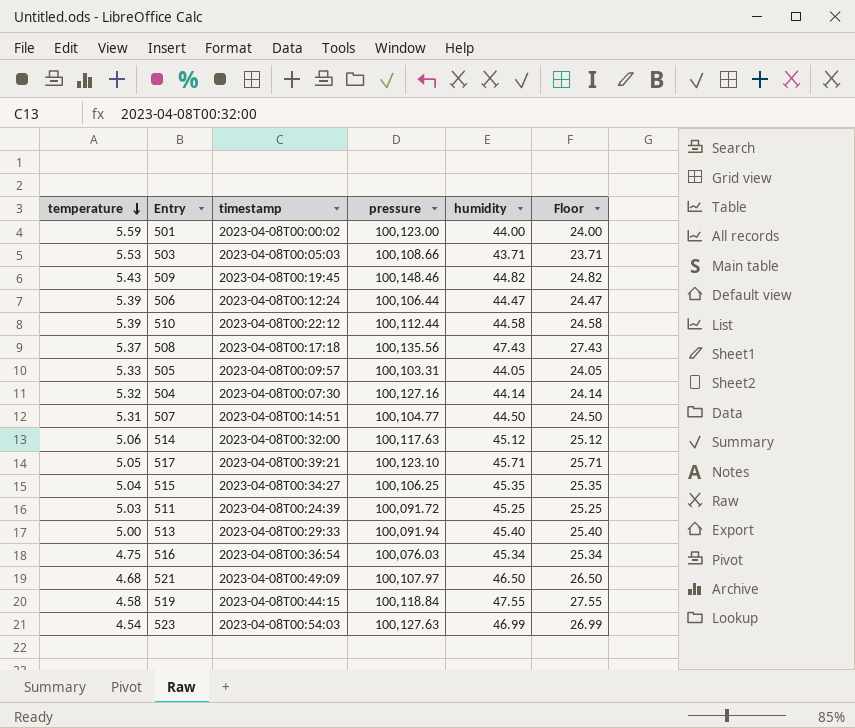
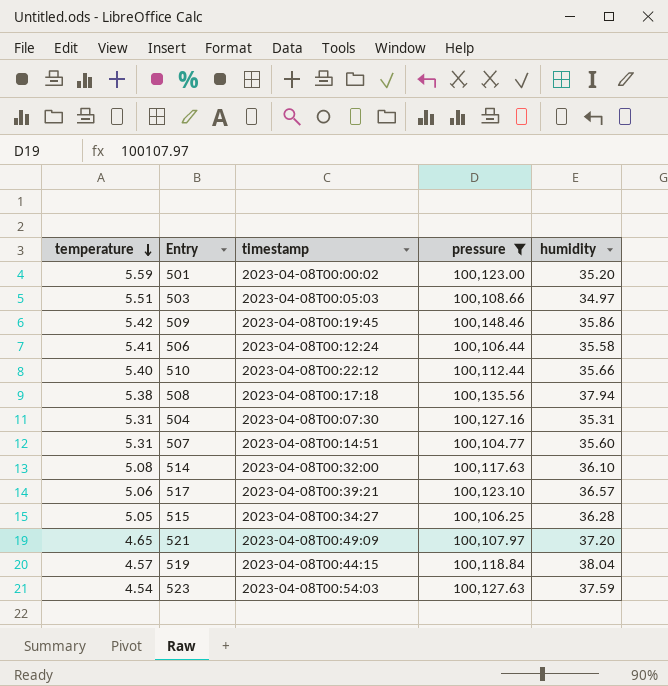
filter: none -> pressure >= 100,104.77
column Floor | formula: [humidity] - 20 -> none
501 | humidity: 44.00 -> 35.20
503 | temperature: 5.53 -> 5.51
503 | humidity: 43.71 -> 34.97
509 | temperature: 5.43 -> 5.42
509 | humidity: 44.82 -> 35.86
506 | temperature: 5.39 -> 5.41
506 | humidity: 44.47 -> 35.58
510 | temperature: 5.39 -> 5.40
510 | humidity: 44.58 -> 35.66
508 | temperature: 5.37 -> 5.38
508 | humidity: 47.43 -> 37.94
504 | temperature: 5.32 -> 5.31
504 | humidity: 44.14 -> 35.31
507 | humidity: 44.50 -> 35.60
514 | temperature: 5.06 -> 5.08
514 | humidity: 45.12 -> 36.10
517 | temperature: 5.05 -> 5.06
517 | humidity: 45.71 -> 36.57
515 | temperature: 5.04 -> 5.05
515 | humidity: 45.35 -> 36.28
521 | temperature: 4.68 -> 4.65
521 | humidity: 46.50 -> 37.20
519 | temperature: 4.58 -> 4.57
519 | humidity: 47.55 -> 38.04
523 | humidity: 46.99 -> 37.59

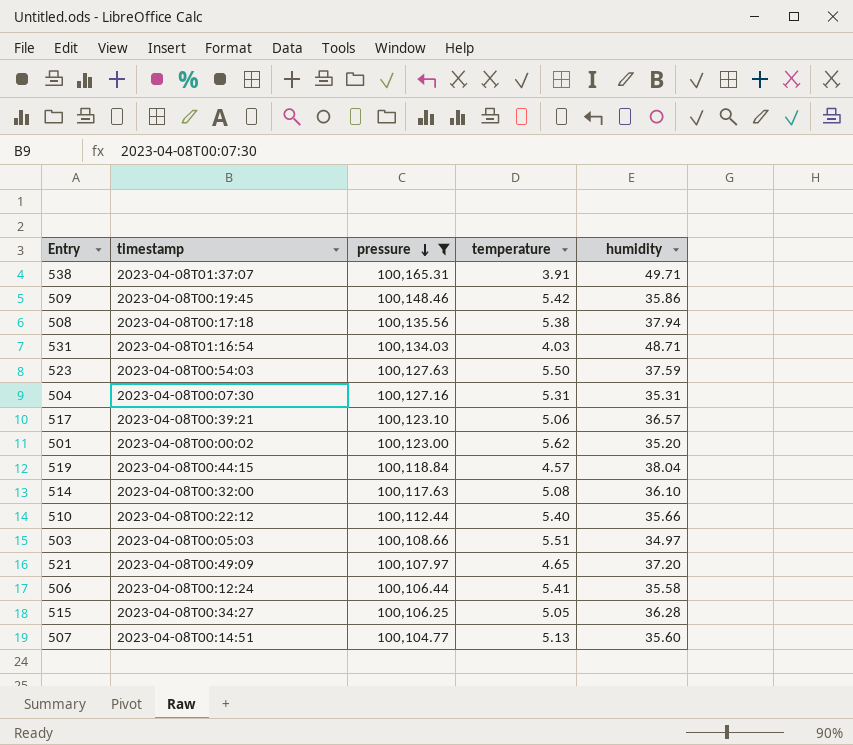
row order: temperature descending -> pressure descending
column temperature | position: 1 -> 4
row 538: none -> 2023-04-08T01:37:07 | 100,165.31 | 3.91 | 49.71
row 531: none -> 2023-04-08T01:16:54 | 100,134.03 | 4.03 | 48.71
523 | temperature: 4.54 -> 5.50
501 | temperature: 5.59 -> 5.62
507 | temperature: 5.31 -> 5.13

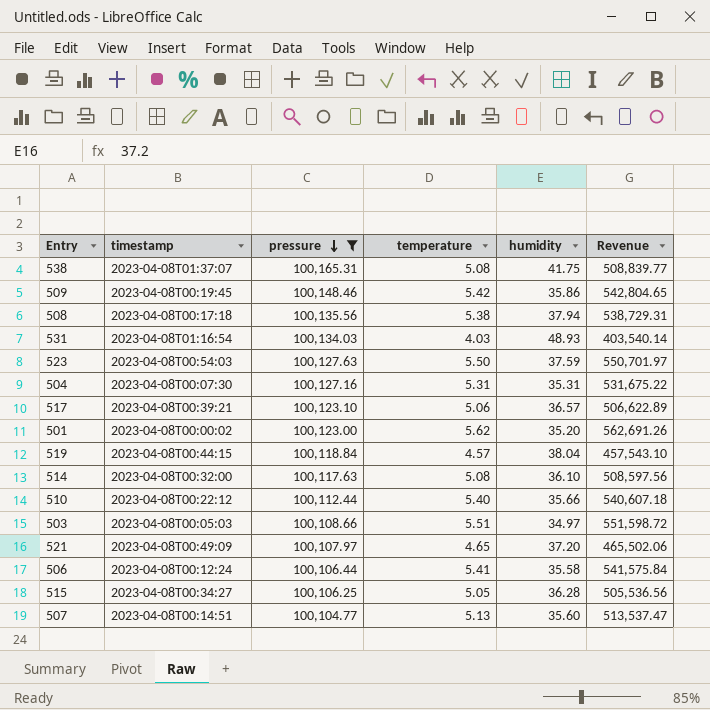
column Revenue | formula: none -> [pressure] * [temperature]
538 | temperature: 3.91 -> 5.08
538 | humidity: 49.71 -> 41.75
531 | humidity: 48.71 -> 48.93

